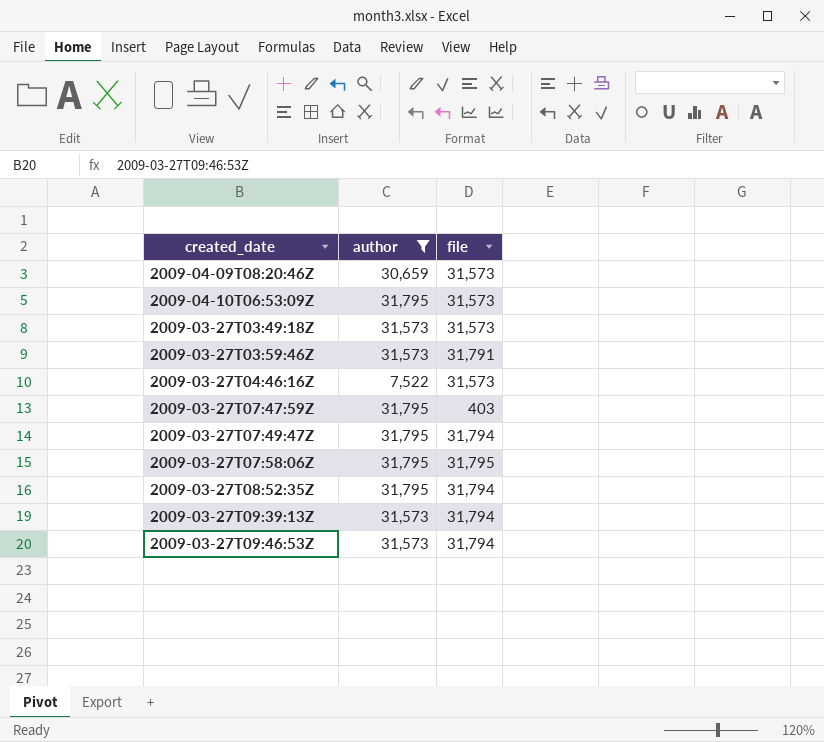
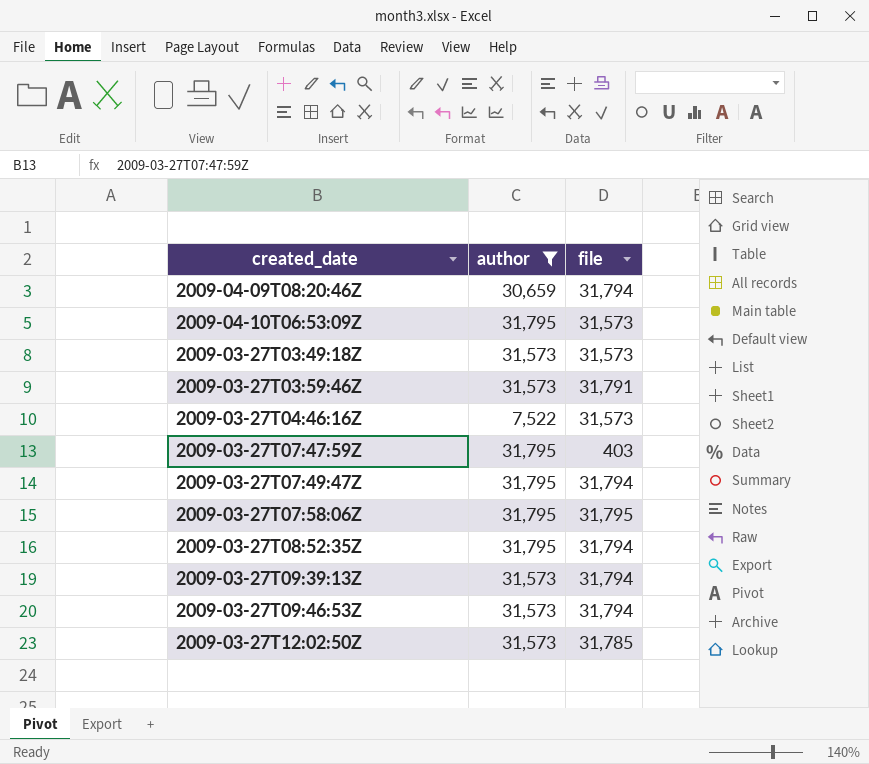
2009-04-09T08:20:46Z | file: 31,573 -> 31,794
row 2009-03-27T12:02:50Z: none -> 31,573 | 31,785

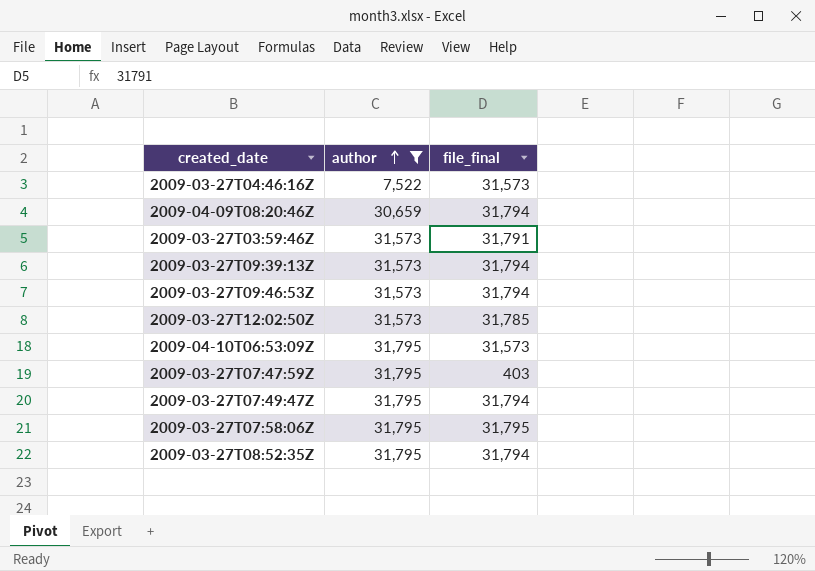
row order: none -> author ascending
column name: file -> file_final
row 2009-03-27T03:49:18Z: 31,573 | 31,573 -> none

